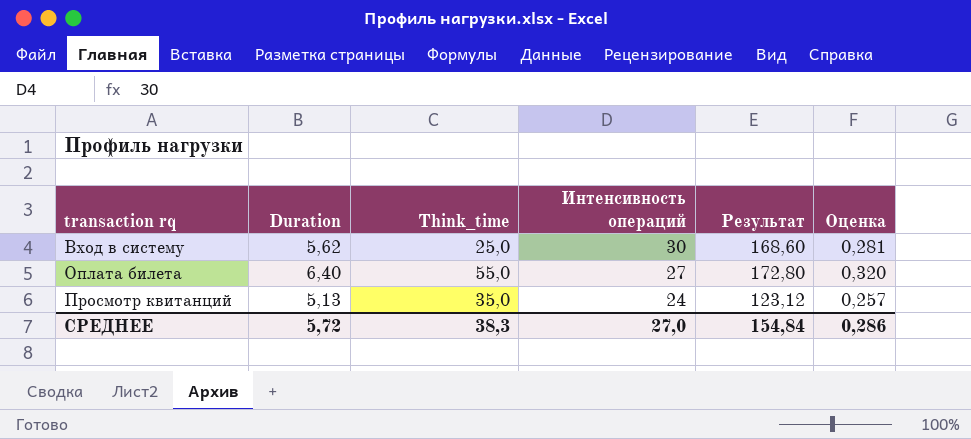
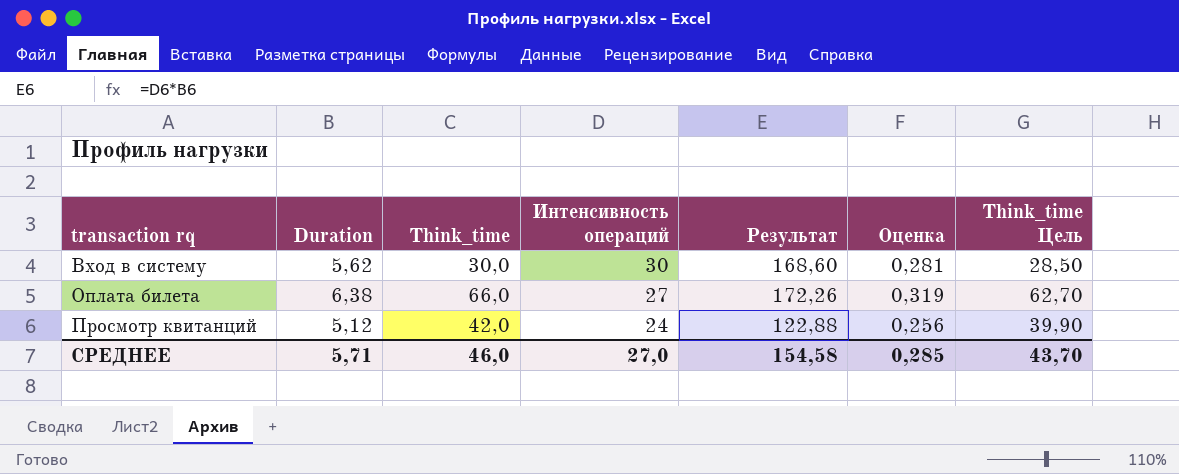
column Think_time Цель | formula: none -> [Think_time] * 0,95
Вход в систему | Think_time: 25,0 -> 30,0
Оплата билета | Duration: 6,40 -> 6,38
Оплата билета | Think_time: 55,0 -> 66,0
Оплата билета | Результат: 172,80 -> 172,26
Оплата билета | Оценка: 0,320 -> 0,319
Просмотр квитанций | Duration: 5,13 -> 5,12
Просмотр квитанций | Think_time: 35,0 -> 42,0
Просмотр квитанций | Результат: 123,12 -> 122,88
Просмотр квитанций | Оценка: 0,257 -> 0,256
СРЕДНЕЕ | Duration: 5,72 -> 5,71
СРЕДНЕЕ | Think_time: 38,3 -> 46,0
СРЕДНЕЕ | Результат: 154,84 -> 154,58
СРЕДНЕЕ | Оценка: 0,286 -> 0,285

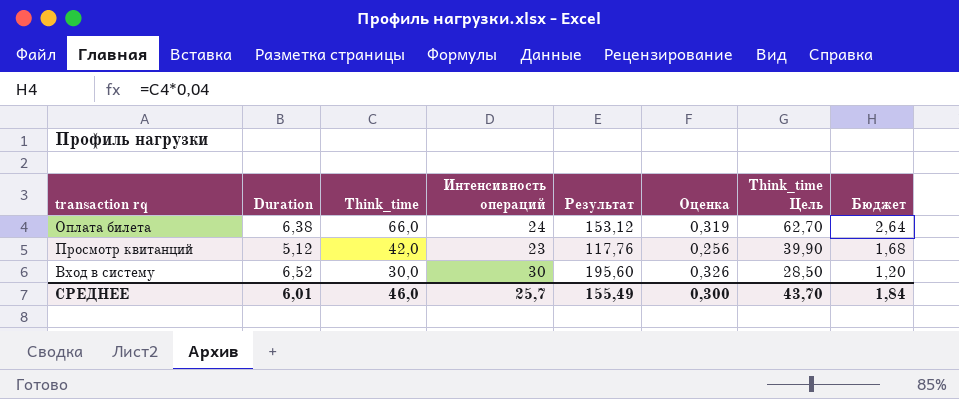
row order: transaction rq ascending -> Think_time descending
column Бюджет | formula: none -> [Think_time] * 0,04
Оплата билета | Интенсивность операций: 27 -> 24
Оплата билета | Результат: 172,26 -> 153,12
Просмотр квитанций | Интенсивность операций: 24 -> 23
Просмотр квитанций | Результат: 122,88 -> 117,76
Вход в систему | Duration: 5,62 -> 6,52
Вход в систему | Результат: 168,60 -> 195,60
Вход в систему | Оценка: 0,281 -> 0,326
СРЕДНЕЕ | Duration: 5,71 -> 6,01
СРЕДНЕЕ | Интенсивность операций: 27,0 -> 25,7
СРЕДНЕЕ | Результат: 154,58 -> 155,49
СРЕДНЕЕ | Оценка: 0,285 -> 0,300

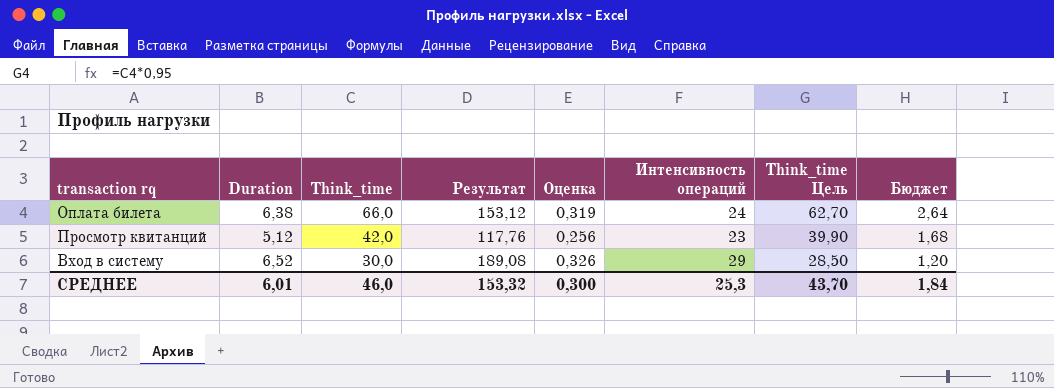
column Интенсивность операций | position: 4 -> 6
Вход в систему | Результат: 195,60 -> 189,08
Вход в систему | Интенсивность операций: 30 -> 29
СРЕДНЕЕ | Результат: 155,49 -> 153,32
СРЕДНЕЕ | Интенсивность операций: 25,7 -> 25,3

